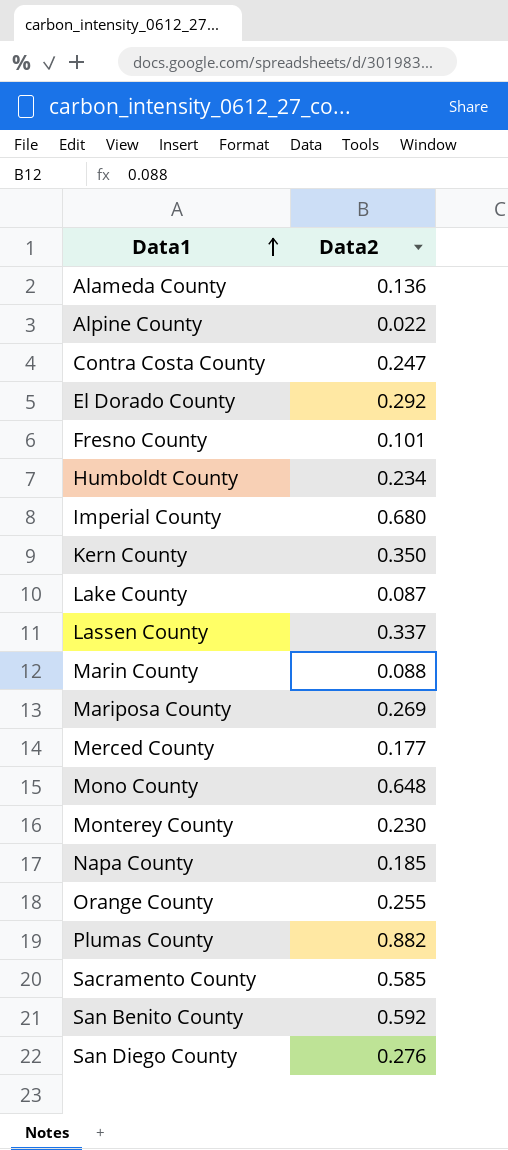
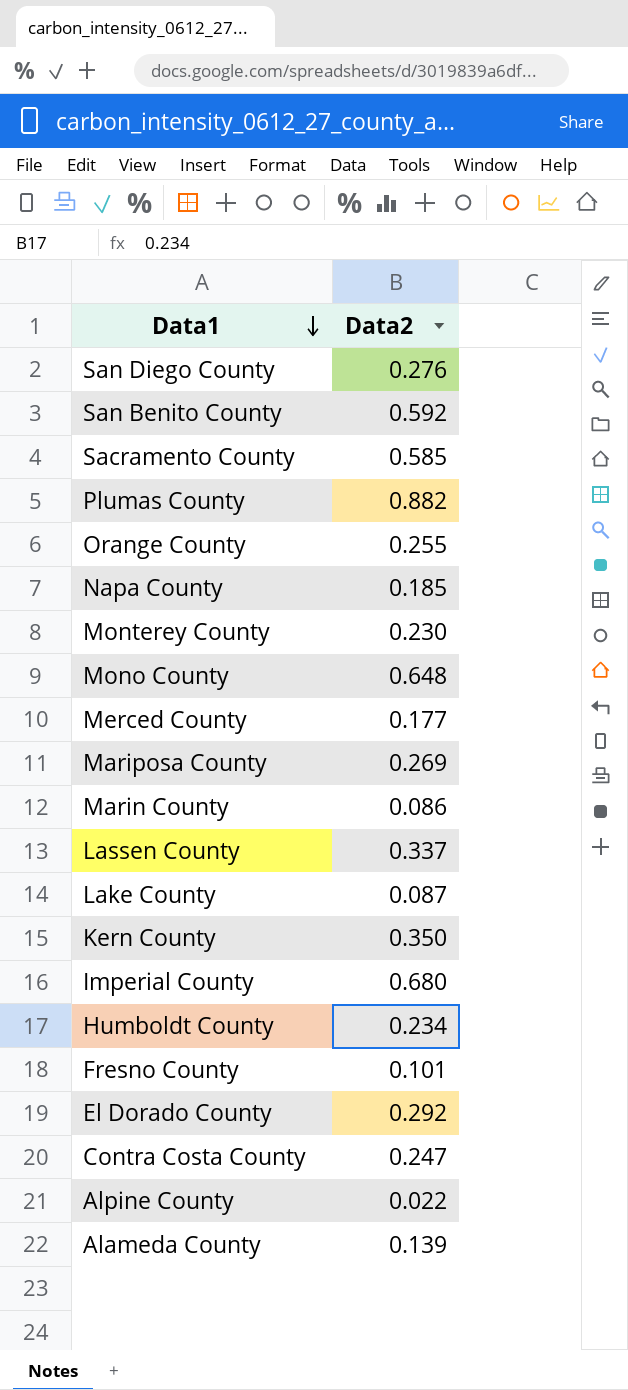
row order: Data1 ascending -> Data1 descending
Marin County | Data2: 0.088 -> 0.086
Alameda County | Data2: 0.136 -> 0.139

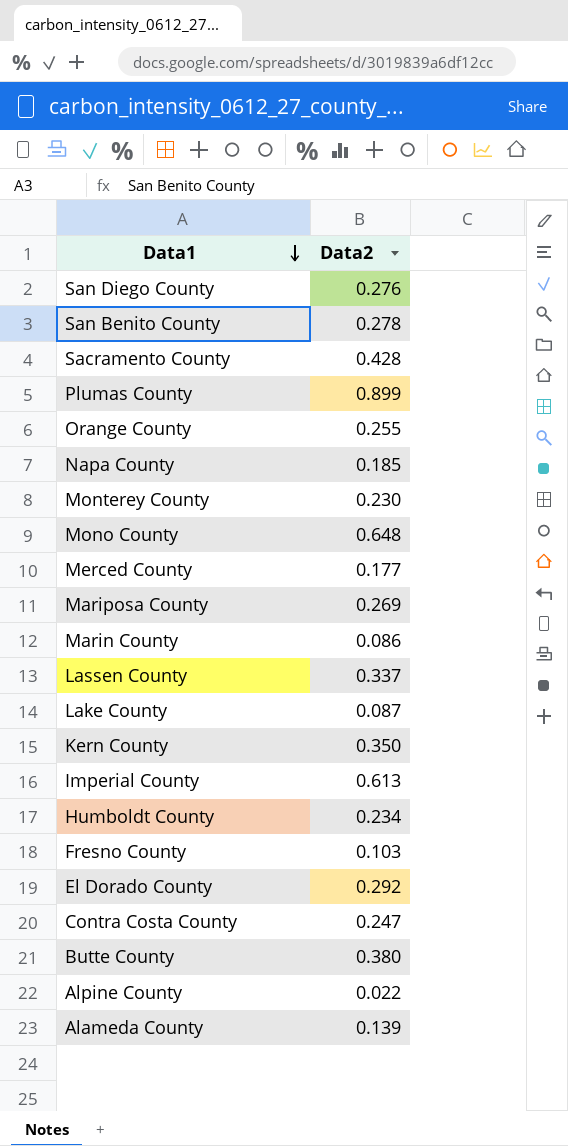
San Benito County | Data2: 0.592 -> 0.278
Sacramento County | Data2: 0.585 -> 0.428
Plumas County | Data2: 0.882 -> 0.899
Imperial County | Data2: 0.680 -> 0.613
Fresno County | Data2: 0.101 -> 0.103
row Butte County: none -> 0.380

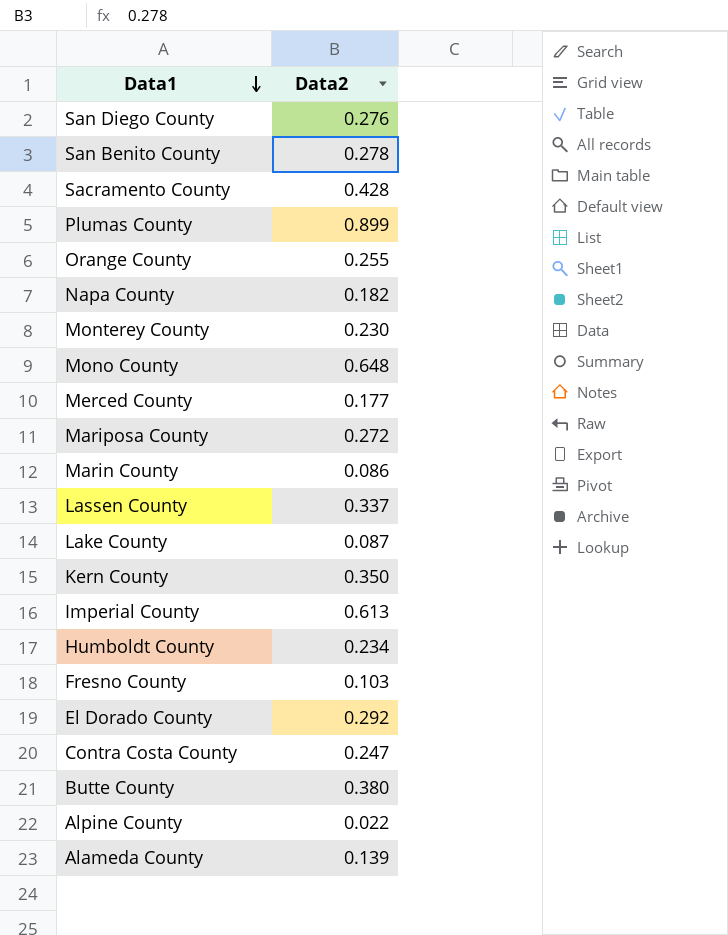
Napa County | Data2: 0.185 -> 0.182
Mariposa County | Data2: 0.269 -> 0.272

